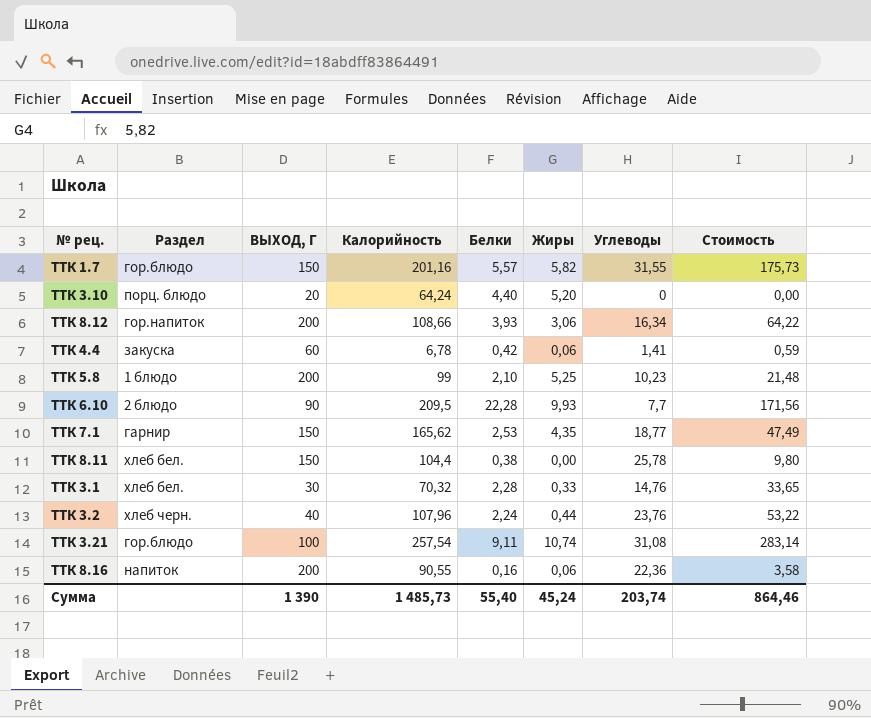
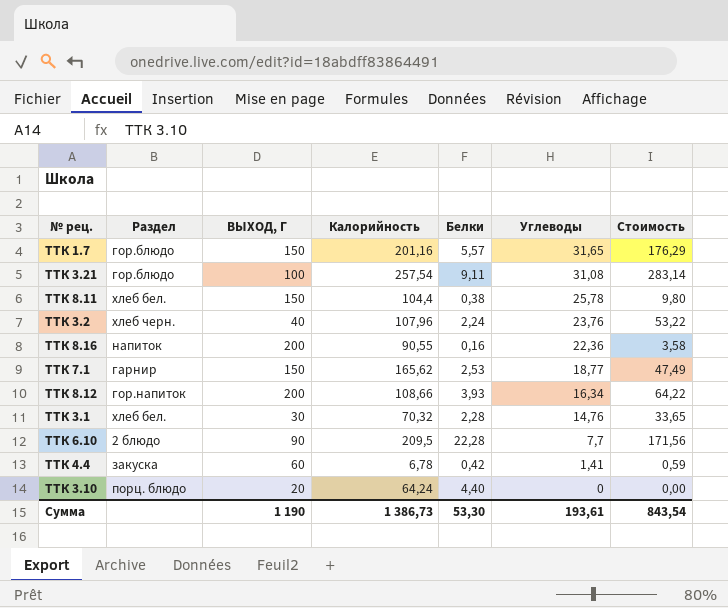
row order: none -> Углеводы descending
column Жиры | position: 6 -> none
row ТТК 5.8: 1 блюдо | 200 | 99 | 2,10 | 5,25 | 10,23 | 21,48 -> none
ТТК 1.7 | Углеводы: 31,55 -> 31,65
ТТК 1.7 | Стоимость: 175,73 -> 176,29
Сумма | ВЫХОД, Г: 1 390 -> 1 190
Сумма | Калорийность: 1 485,73 -> 1 386,73
Сумма | Белки: 55,40 -> 53,30
Сумма | Углеводы: 203,74 -> 193,61
Сумма | Стоимость: 864,46 -> 843,54

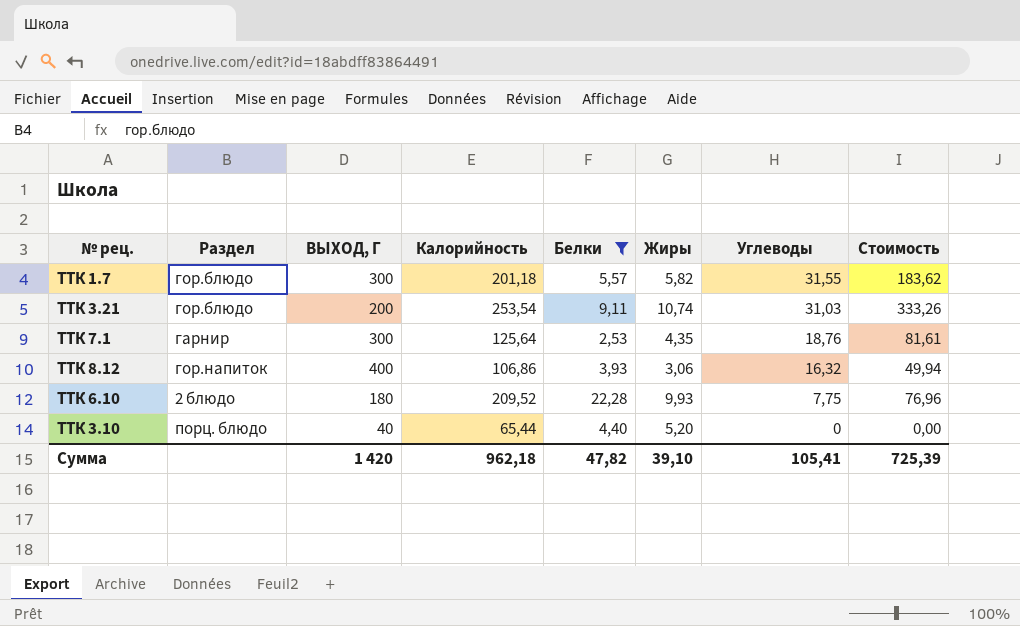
filter: none -> Белки >= 2,53
column Жиры | position: none -> 6
column Стоимость | formula: [Белки] * [Углеводы] -> [Жиры] * [Углеводы]
ТТК 1.7 | ВЫХОД, Г: 150 -> 300
ТТК 1.7 | Калорийность: 201,16 -> 201,18
ТТК 1.7 | Углеводы: 31,65 -> 31,55
ТТК 3.21 | ВЫХОД, Г: 100 -> 200
ТТК 3.21 | Калорийность: 257,54 -> 253,54
ТТК 3.21 | Углеводы: 31,08 -> 31,03
ТТК 7.1 | ВЫХОД, Г: 150 -> 300
ТТК 7.1 | Калорийность: 165,62 -> 125,64
ТТК 7.1 | Углеводы: 18,77 -> 18,76
ТТК 8.12 | ВЫХОД, Г: 200 -> 400
ТТК 8.12 | Калорийность: 108,66 -> 106,86
ТТК 8.12 | Углеводы: 16,34 -> 16,32
ТТК 6.10 | ВЫХОД, Г: 90 -> 180
ТТК 6.10 | Калорийность: 209,5 -> 209,52
ТТК 6.10 | Углеводы: 7,7 -> 7,75
ТТК 3.10 | ВЫХОД, Г: 20 -> 40
ТТК 3.10 | Калорийность: 64,24 -> 65,44
Сумма | ВЫХОД, Г: 1 190 -> 1 420
Сумма | Калорийность: 1 386,73 -> 962,18
Сумма | Белки: 53,30 -> 47,82
Сумма | Углеводы: 193,61 -> 105,41
Сумма | Стоимость: 843,54 -> 725,39

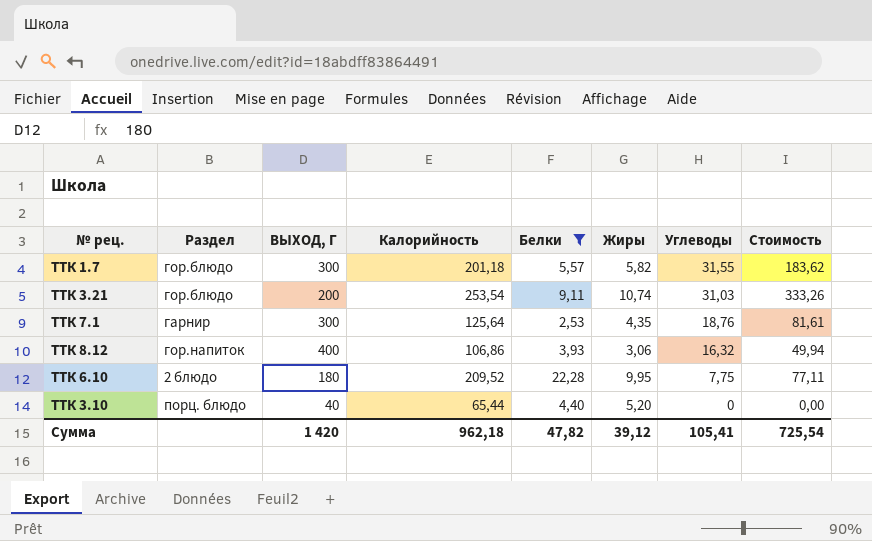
ТТК 6.10 | Жиры: 9,93 -> 9,95
ТТК 6.10 | Стоимость: 76,96 -> 77,11
Сумма | Жиры: 39,10 -> 39,12
Сумма | Стоимость: 725,39 -> 725,54

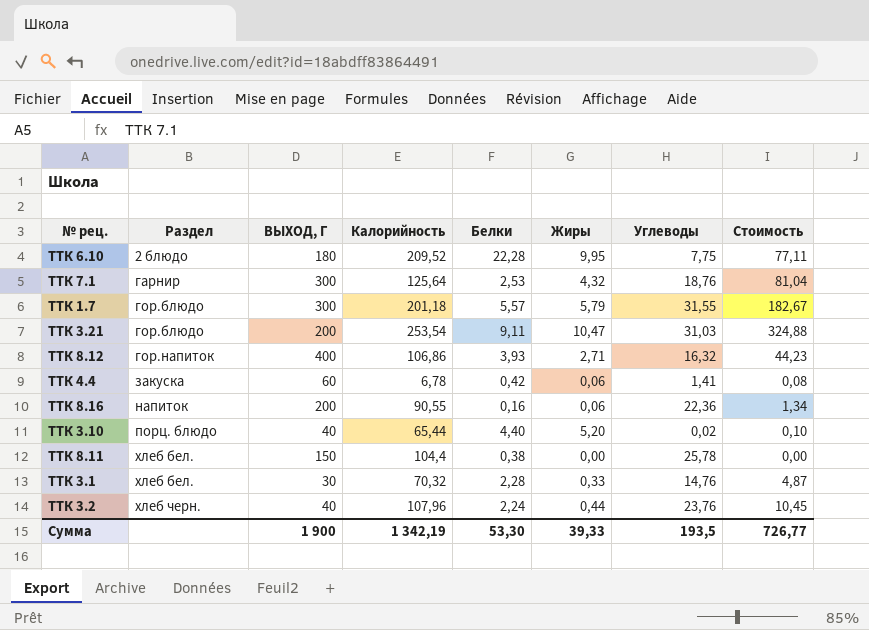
filter: Белки >= 2,53 -> none
row order: Углеводы descending -> Раздел ascending
ТТК 7.1 | Жиры: 4,35 -> 4,32
ТТК 7.1 | Стоимость: 81,61 -> 81,04
ТТК 1.7 | Жиры: 5,82 -> 5,79
ТТК 1.7 | Стоимость: 183,62 -> 182,67
ТТК 3.21 | Жиры: 10,74 -> 10,47
ТТК 3.21 | Стоимость: 333,26 -> 324,88
ТТК 8.12 | Жиры: 3,06 -> 2,71
ТТК 8.12 | Стоимость: 49,94 -> 44,23
ТТК 3.10 | Углеводы: 0 -> 0,02
ТТК 3.10 | Стоимость: 0,00 -> 0,10
Сумма | ВЫХОД, Г: 1 420 -> 1 900
Сумма | Калорийность: 962,18 -> 1 342,19
Сумма | Белки: 47,82 -> 53,30
Сумма | Жиры: 39,12 -> 39,33
Сумма | Углеводы: 105,41 -> 193,5
Сумма | Стоимость: 725,54 -> 726,77

